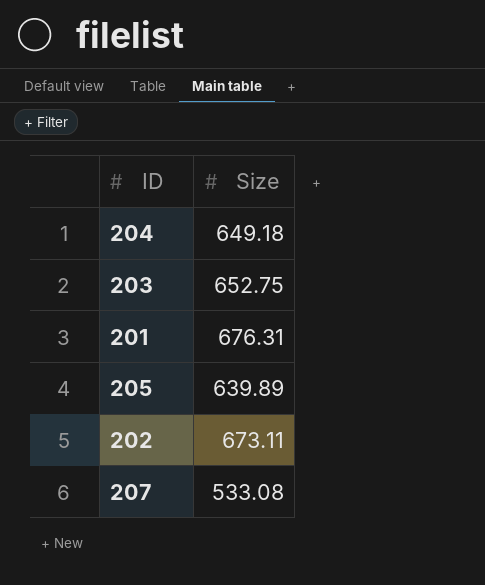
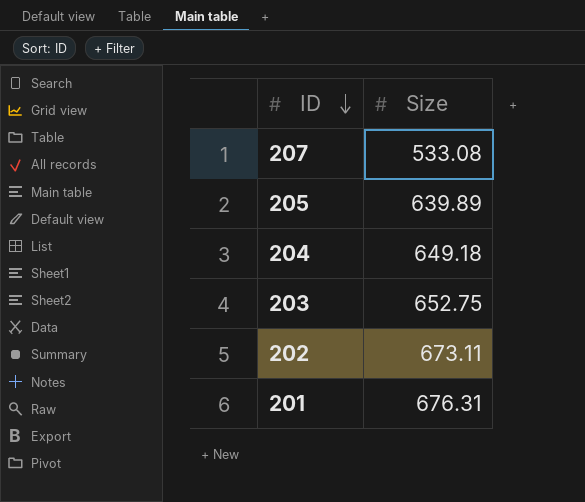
row order: none -> ID descending

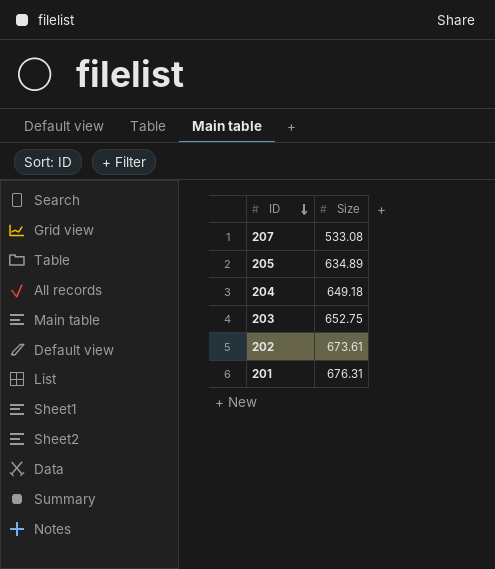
205 | Size: 639.89 -> 634.89
202 | Size: 673.11 -> 673.61

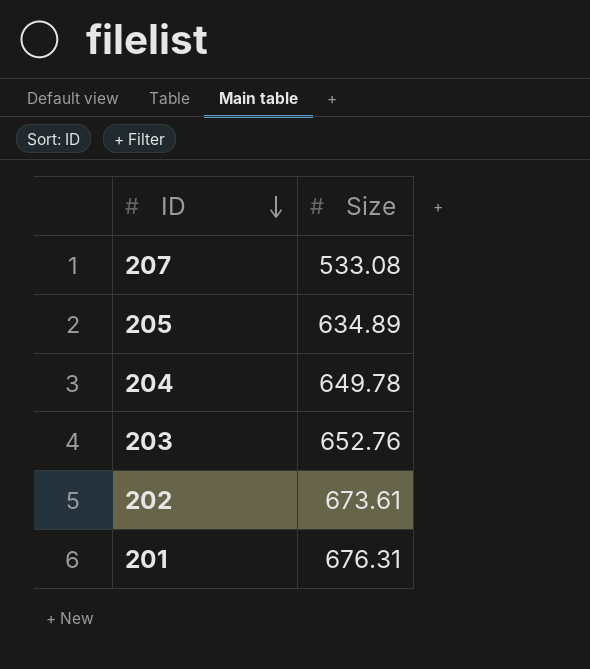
204 | Size: 649.18 -> 649.78
203 | Size: 652.75 -> 652.76

